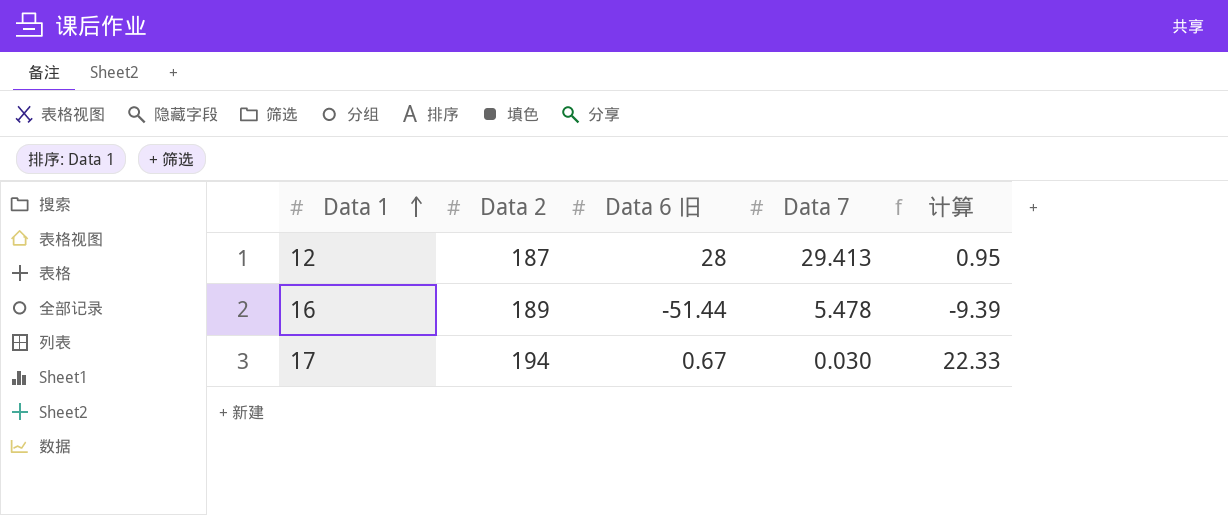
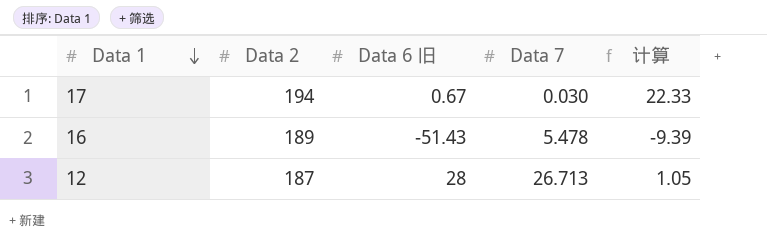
row order: Data 1 ascending -> Data 1 descending
16 | Data 6 旧: -51.44 -> -51.43
12 | Data 7: 29.413 -> 26.713
12 | 计算: 0.95 -> 1.05

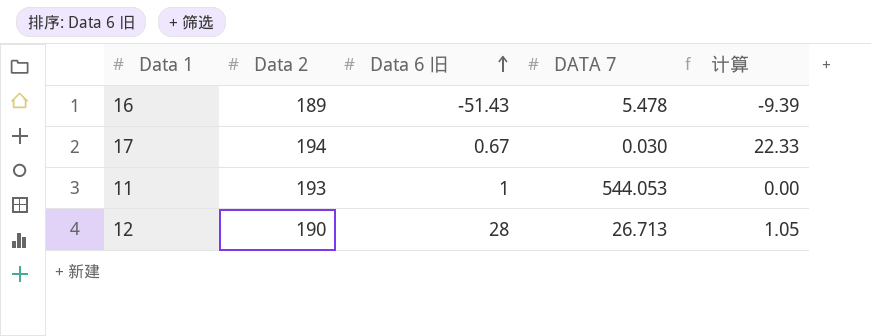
row order: Data 1 descending -> Data 6 旧 ascending
column name: Data 7 -> DATA 7
row 11: none -> 193 | 1 | 544.053 | 0.00
12 | Data 2: 187 -> 190

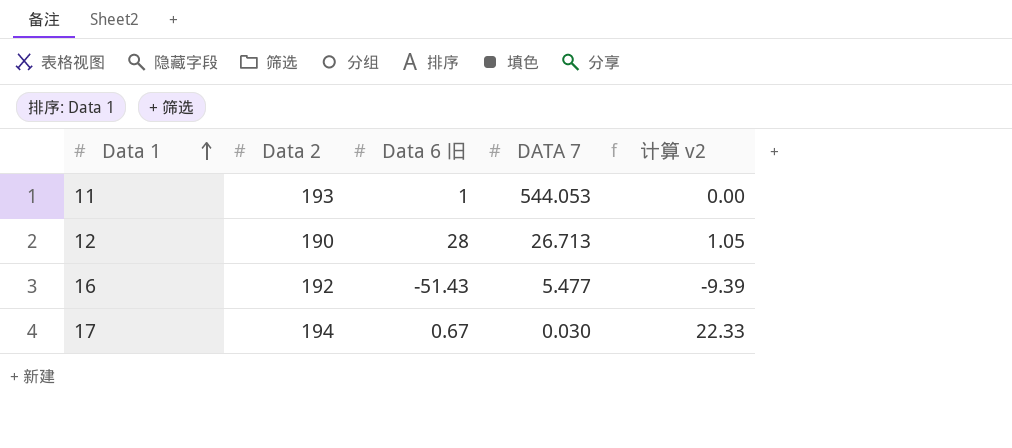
row order: Data 6 旧 ascending -> Data 1 ascending
column name: 计算 -> 计算 v2
16 | Data 2: 189 -> 192
16 | DATA 7: 5.478 -> 5.477

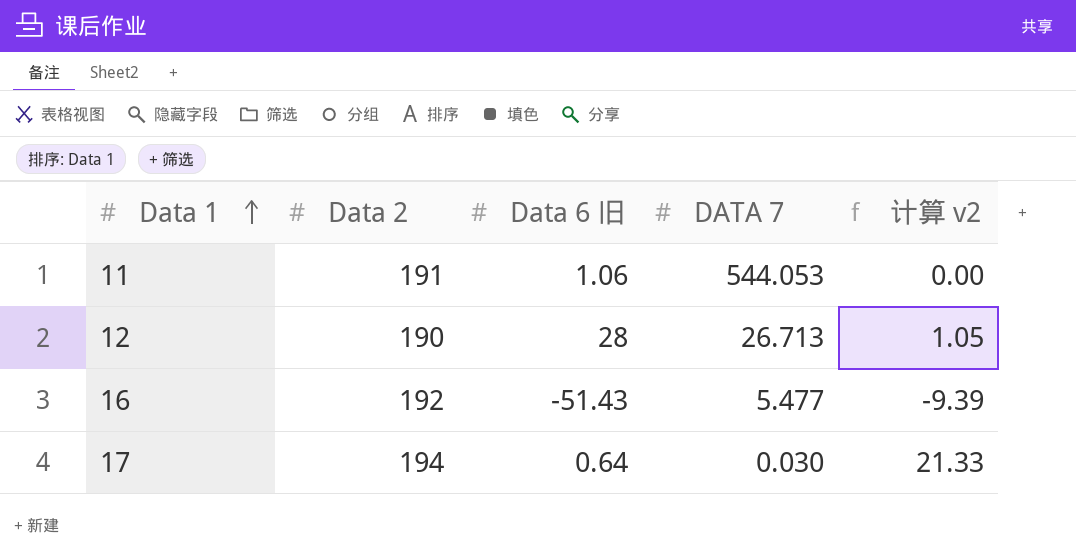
11 | Data 2: 193 -> 191
11 | Data 6 旧: 1 -> 1.06
17 | Data 6 旧: 0.67 -> 0.64
17 | 计算 v2: 22.33 -> 21.33

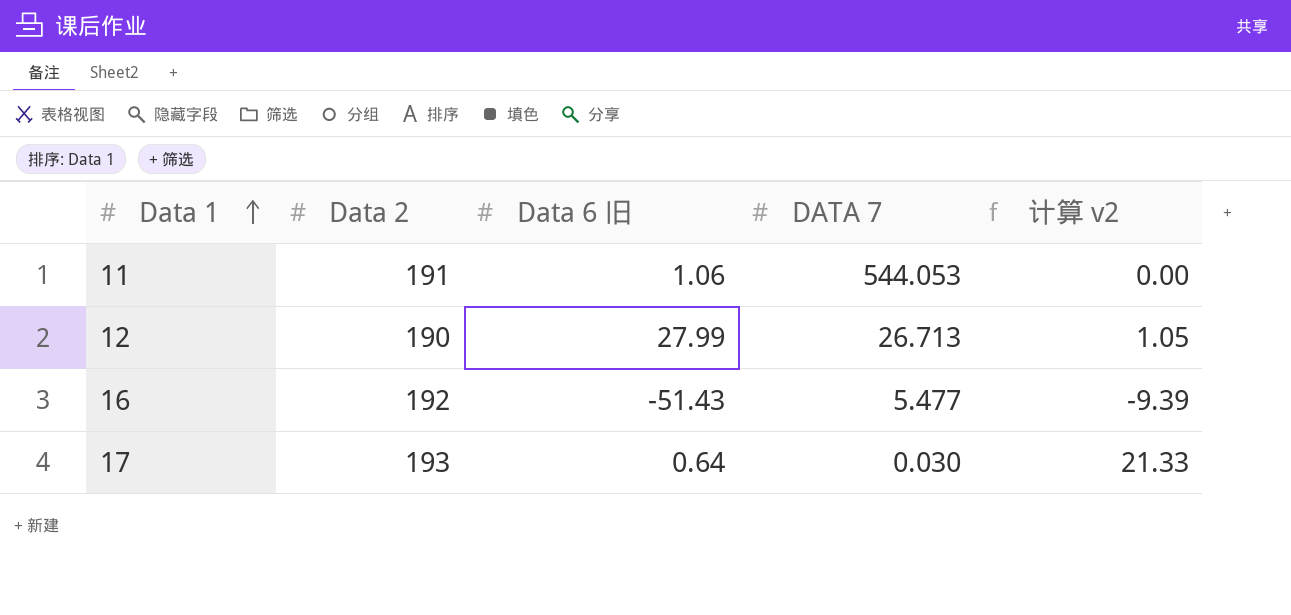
12 | Data 6 旧: 28 -> 27.99
17 | Data 2: 194 -> 193

